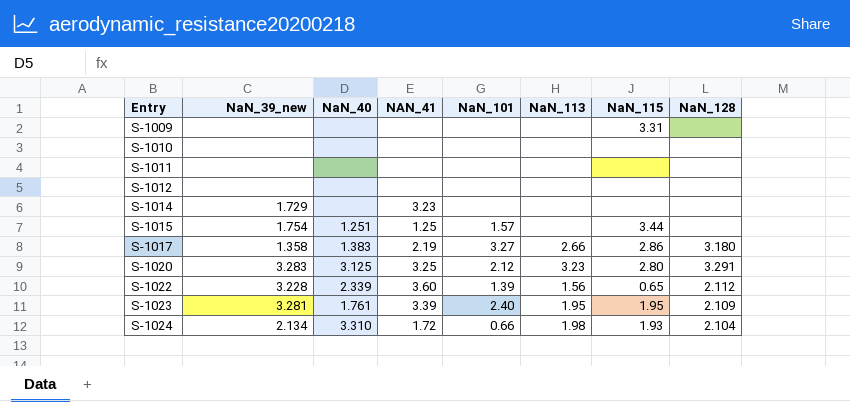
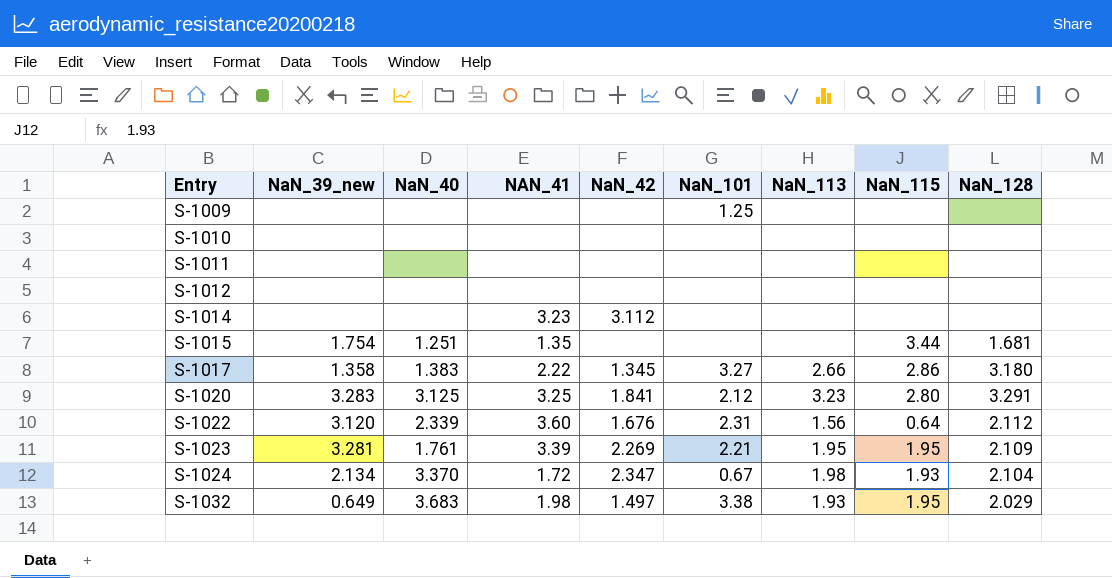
column NaN_42 | position: none -> 5
S-1009 | NaN_101: none -> 1.25
S-1009 | NaN_115: 3.31 -> none
S-1014 | NaN_39_new: 1.729 -> none
S-1015 | NAN_41: 1.25 -> 1.35
S-1015 | NaN_101: 1.57 -> none
S-1015 | NaN_128: none -> 1.681
S-1017 | NAN_41: 2.19 -> 2.22
S-1022 | NaN_39_new: 3.228 -> 3.120
S-1022 | NaN_101: 1.39 -> 2.31
S-1022 | NaN_115: 0.65 -> 0.64
S-1023 | NaN_101: 2.40 -> 2.21
S-1024 | NaN_40: 3.310 -> 3.370
S-1024 | NaN_101: 0.66 -> 0.67
row S-1032: none -> 0.649 | 3.683 | 1.98 | 1.497 | 3.38 | 1.93 | 1.95 | 2.029

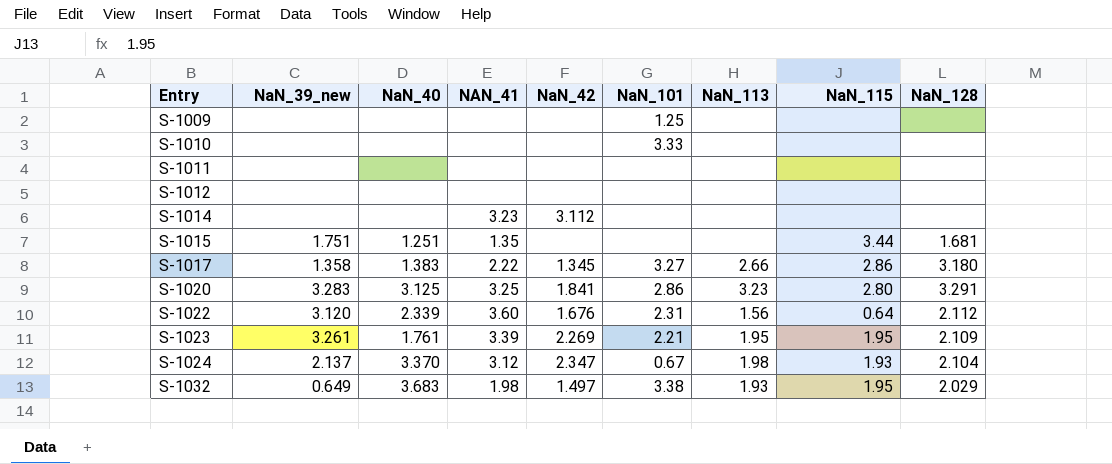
S-1010 | NaN_101: none -> 3.33
S-1015 | NaN_39_new: 1.754 -> 1.751
S-1020 | NaN_101: 2.12 -> 2.86
S-1023 | NaN_39_new: 3.281 -> 3.261
S-1024 | NaN_39_new: 2.134 -> 2.137
S-1024 | NAN_41: 1.72 -> 3.12

